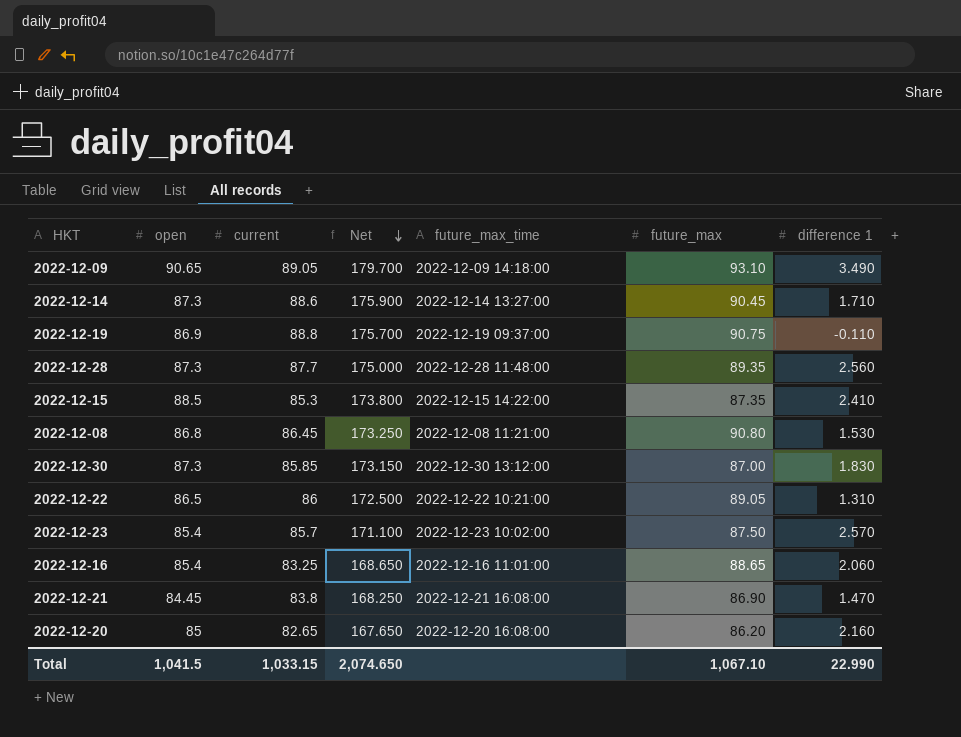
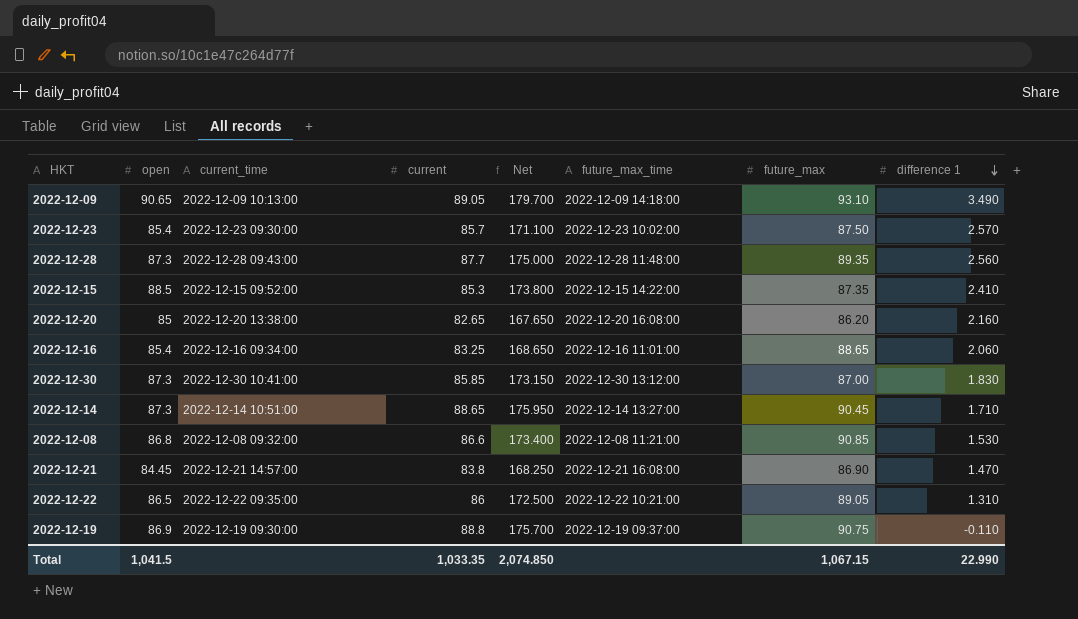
row order: Net descending -> difference 1 descending
column current_time | position: none -> 3
2022-12-14 | current: 88.6 -> 88.65
2022-12-14 | Net: 175.900 -> 175.950
2022-12-08 | current: 86.45 -> 86.6
2022-12-08 | Net: 173.250 -> 173.400
2022-12-08 | future_max: 90.80 -> 90.85
Total | current: 1,033.15 -> 1,033.35
Total | Net: 2,074.650 -> 2,074.850
Total | future_max: 1,067.10 -> 1,067.15

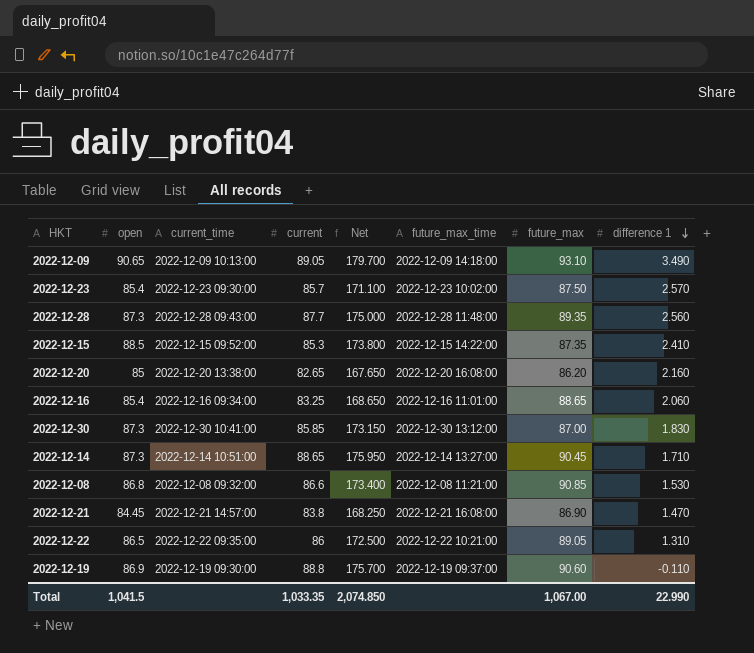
2022-12-19 | future_max: 90.75 -> 90.60
Total | future_max: 1,067.15 -> 1,067.00

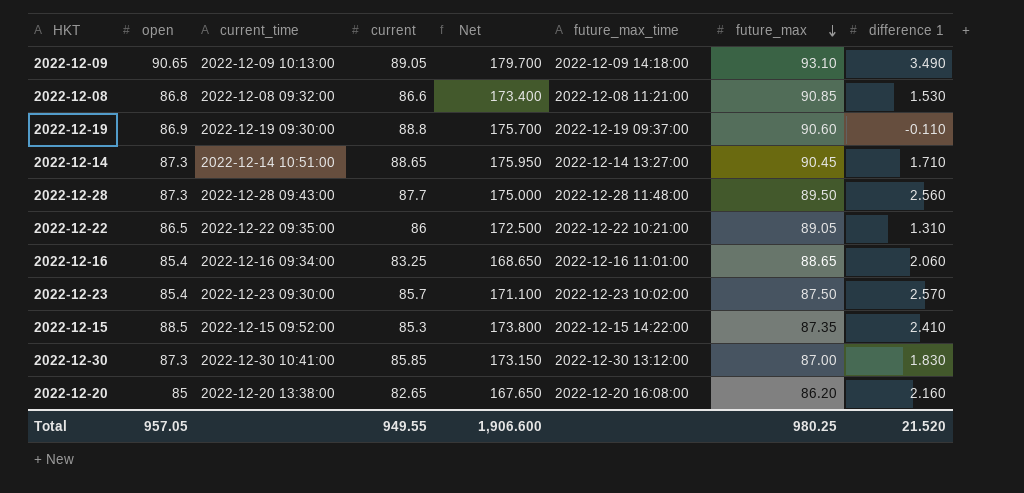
row order: difference 1 descending -> future_max descending
row 2022-12-21: 84.45 | 2022-12-21 14:57:00 | 83.8 | 168.250 | 2022-12-21 16:08:00 | 86.90 | 1.470 -> none
2022-12-28 | future_max: 89.35 -> 89.50
Total | open: 1,041.5 -> 957.05
Total | current: 1,033.35 -> 949.55
Total | Net: 2,074.850 -> 1,906.600
Total | future_max: 1,067.00 -> 980.25
Total | difference 1: 22.990 -> 21.520

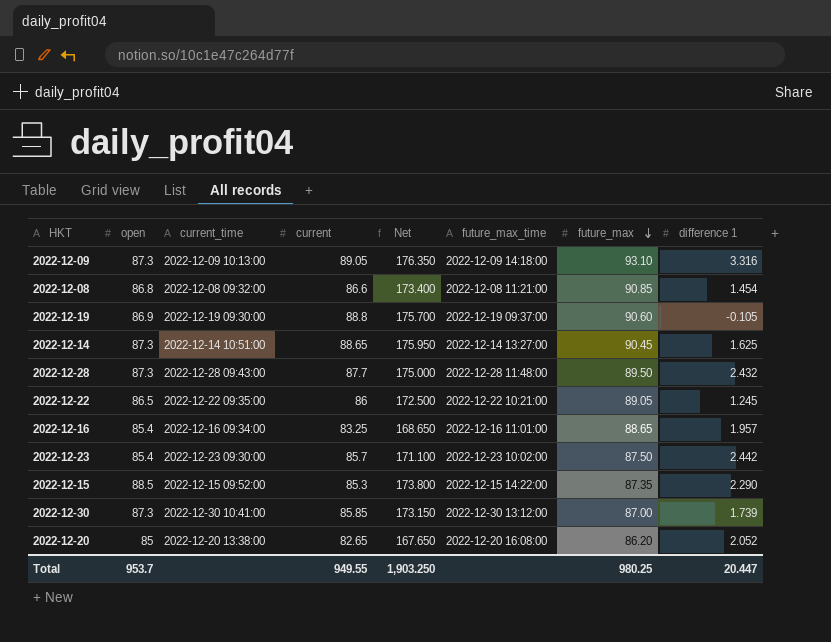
2022-12-09 | open: 90.65 -> 87.3
2022-12-09 | Net: 179.700 -> 176.350
2022-12-09 | difference 1: 3.490 -> 3.316
2022-12-08 | difference 1: 1.530 -> 1.454
2022-12-19 | difference 1: -0.110 -> -0.105
2022-12-14 | difference 1: 1.710 -> 1.625
2022-12-28 | difference 1: 2.560 -> 2.432
2022-12-22 | difference 1: 1.310 -> 1.245
2022-12-16 | difference 1: 2.060 -> 1.957
2022-12-23 | difference 1: 2.570 -> 2.442
2022-12-15 | difference 1: 2.410 -> 2.290
2022-12-30 | difference 1: 1.830 -> 1.739
2022-12-20 | difference 1: 2.160 -> 2.052
Total | open: 957.05 -> 953.7
Total | Net: 1,906.600 -> 1,903.250
Total | difference 1: 21.520 -> 20.447

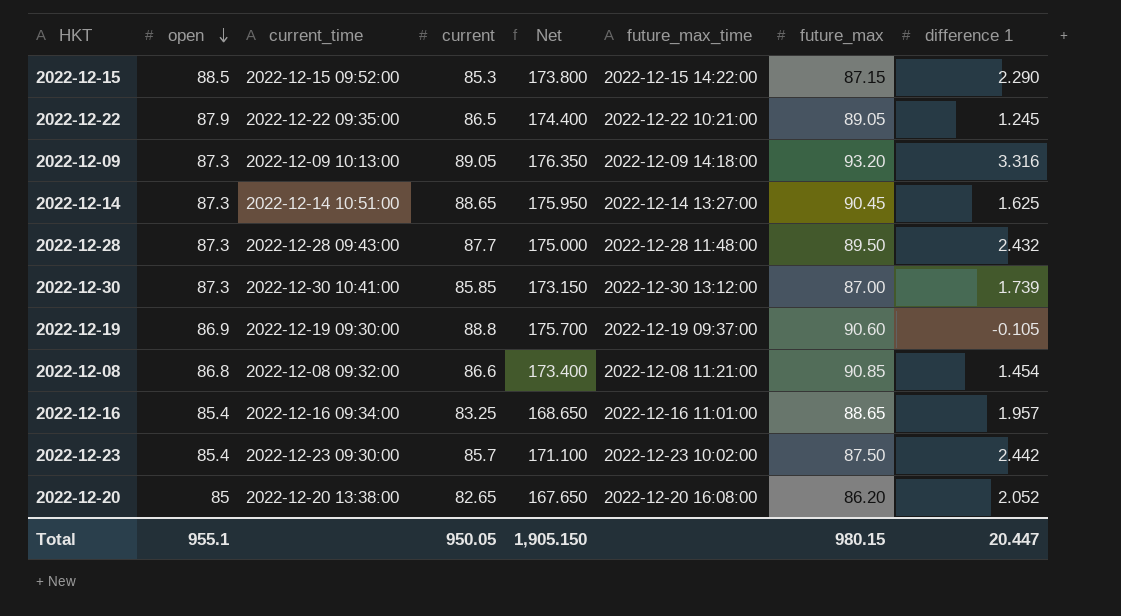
row order: future_max descending -> open descending
2022-12-15 | future_max: 87.35 -> 87.15
2022-12-22 | open: 86.5 -> 87.9
2022-12-22 | current: 86 -> 86.5
2022-12-22 | Net: 172.500 -> 174.400
2022-12-09 | future_max: 93.10 -> 93.20
Total | open: 953.7 -> 955.1
Total | current: 949.55 -> 950.05
Total | Net: 1,903.250 -> 1,905.150
Total | future_max: 980.25 -> 980.15

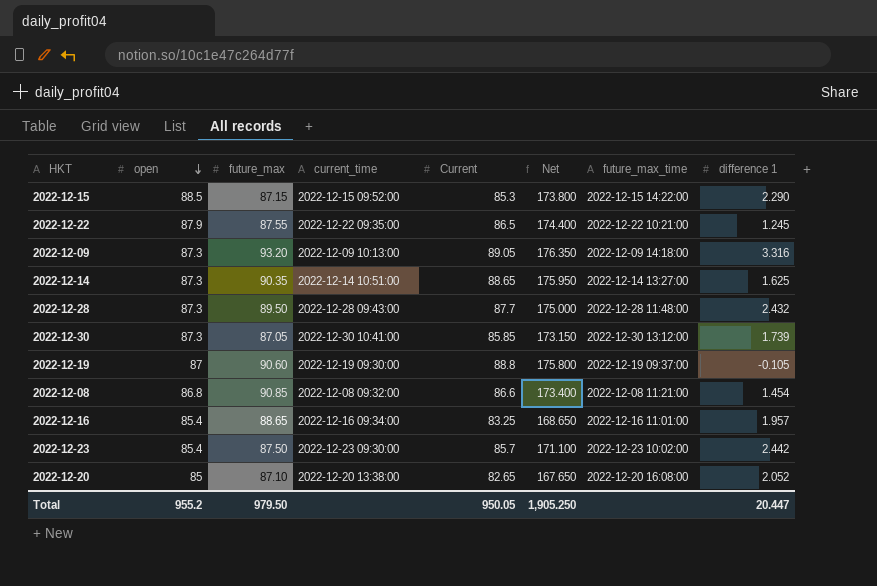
column future_max | position: 7 -> 3
column name: current -> Current
2022-12-22 | future_max: 89.05 -> 87.55
2022-12-14 | future_max: 90.45 -> 90.35
2022-12-30 | future_max: 87.00 -> 87.05
2022-12-19 | open: 86.9 -> 87
2022-12-19 | Net: 175.700 -> 175.800
2022-12-20 | future_max: 86.20 -> 87.10
Total | open: 955.1 -> 955.2
Total | future_max: 980.15 -> 979.50
Total | Net: 1,905.150 -> 1,905.250

